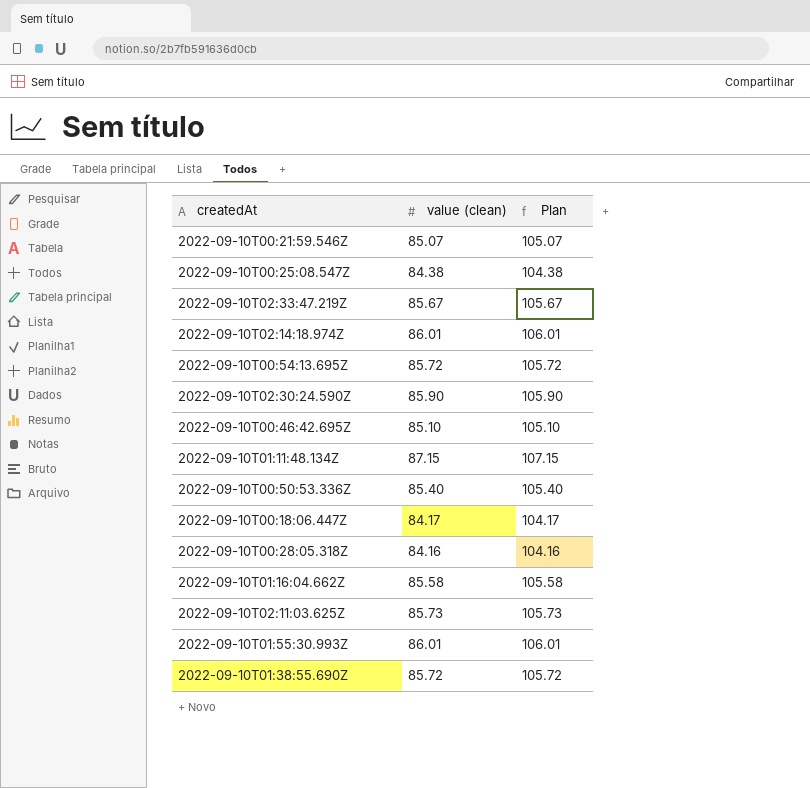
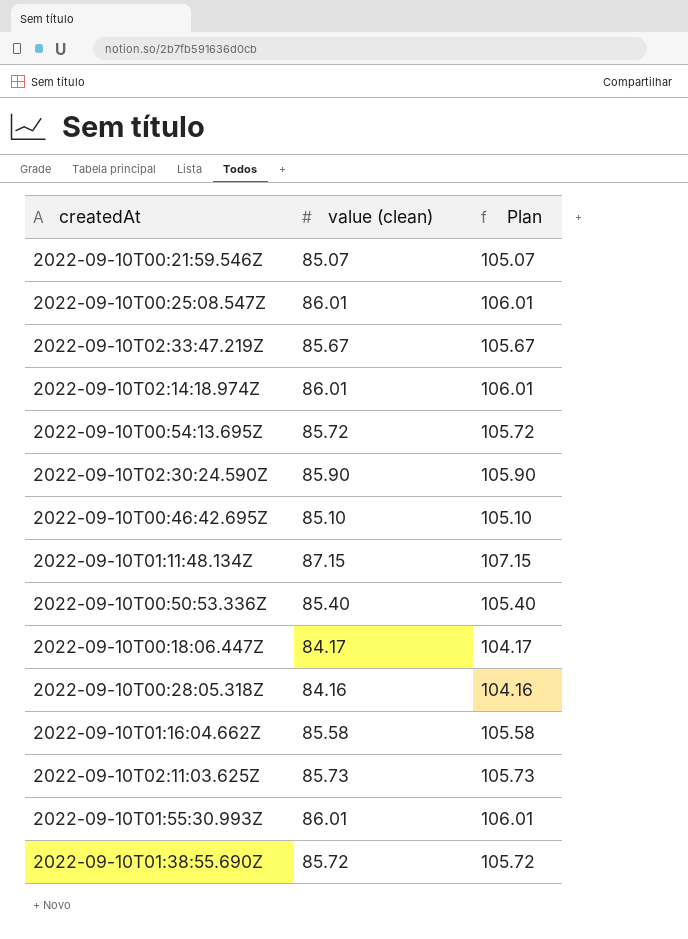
2022-09-10T00:25:08.547Z | value (clean): 84.38 -> 86.01
2022-09-10T00:25:08.547Z | Plan: 104.38 -> 106.01

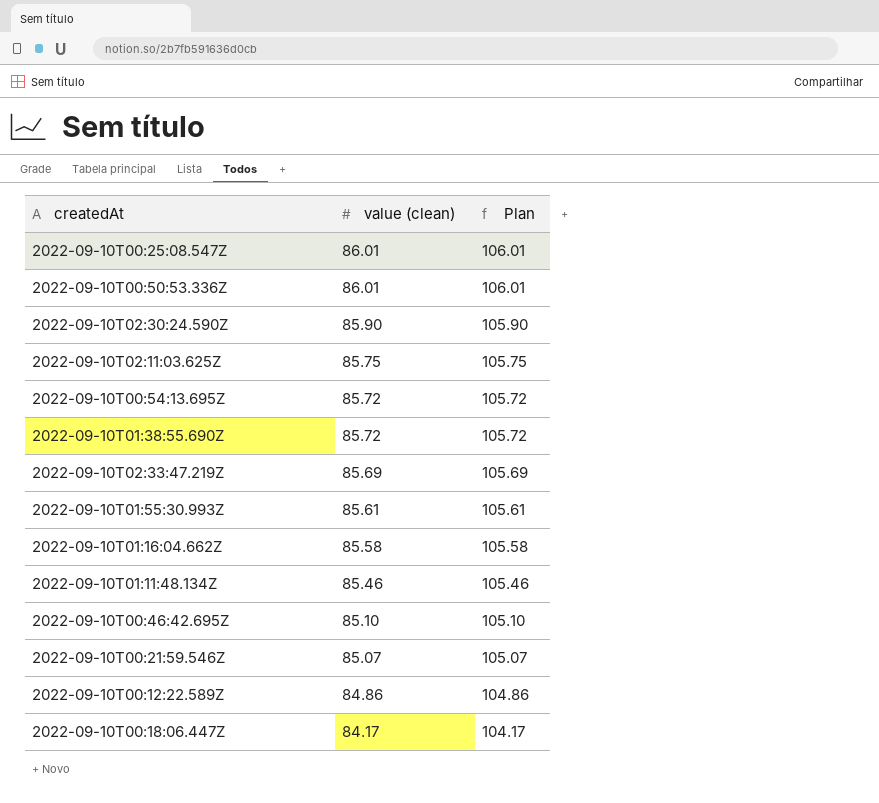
row order: none -> value (clean) descending
row 2022-09-10T02:14:18.974Z: 86.01 | 106.01 -> none
row 2022-09-10T00:28:05.318Z: 84.16 | 104.16 -> none
2022-09-10T00:50:53.336Z | value (clean): 85.40 -> 86.01
2022-09-10T00:50:53.336Z | Plan: 105.40 -> 106.01
2022-09-10T02:11:03.625Z | value (clean): 85.73 -> 85.75
2022-09-10T02:11:03.625Z | Plan: 105.73 -> 105.75
2022-09-10T02:33:47.219Z | value (clean): 85.67 -> 85.69
2022-09-10T02:33:47.219Z | Plan: 105.67 -> 105.69
2022-09-10T01:55:30.993Z | value (clean): 86.01 -> 85.61
2022-09-10T01:55:30.993Z | Plan: 106.01 -> 105.61
2022-09-10T01:11:48.134Z | value (clean): 87.15 -> 85.46
2022-09-10T01:11:48.134Z | Plan: 107.15 -> 105.46
row 2022-09-10T00:12:22.589Z: none -> 84.86 | 104.86

